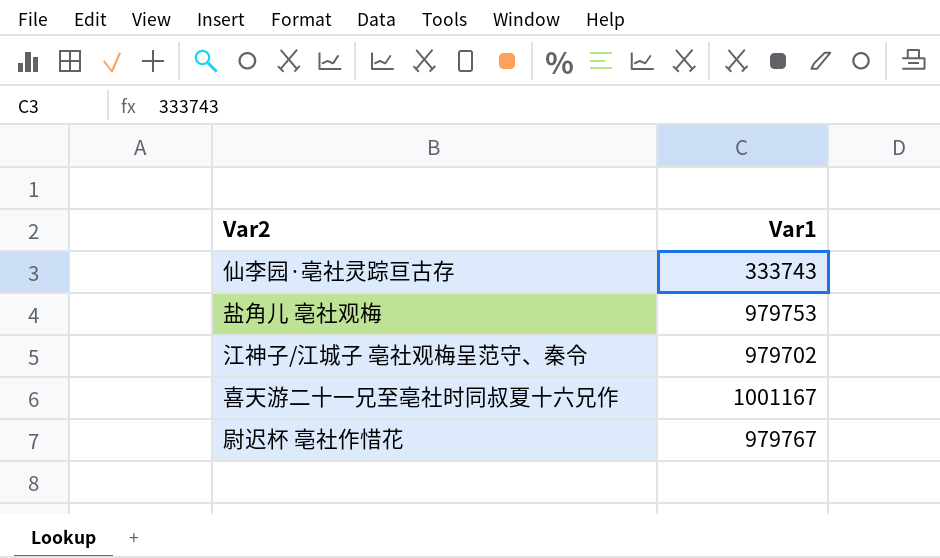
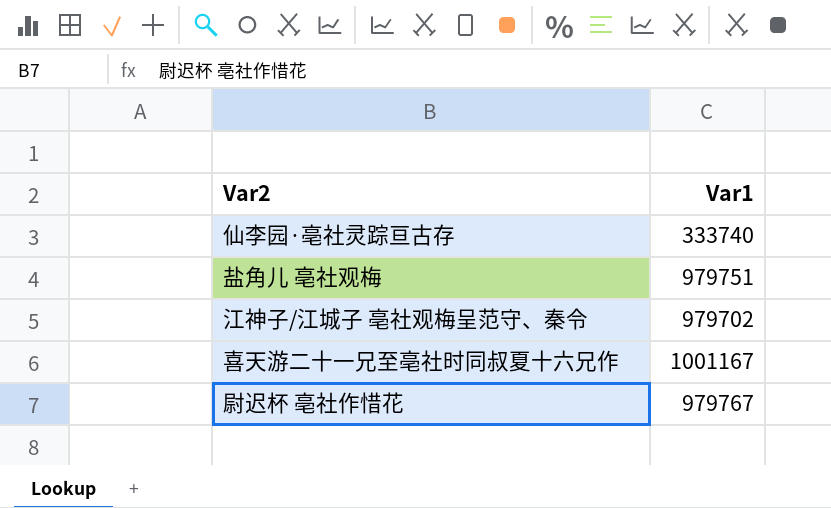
仙李园·亳社灵踪亘古存 | Var1: 333743 -> 333740
盐角儿 亳社观梅 | Var1: 979753 -> 979751

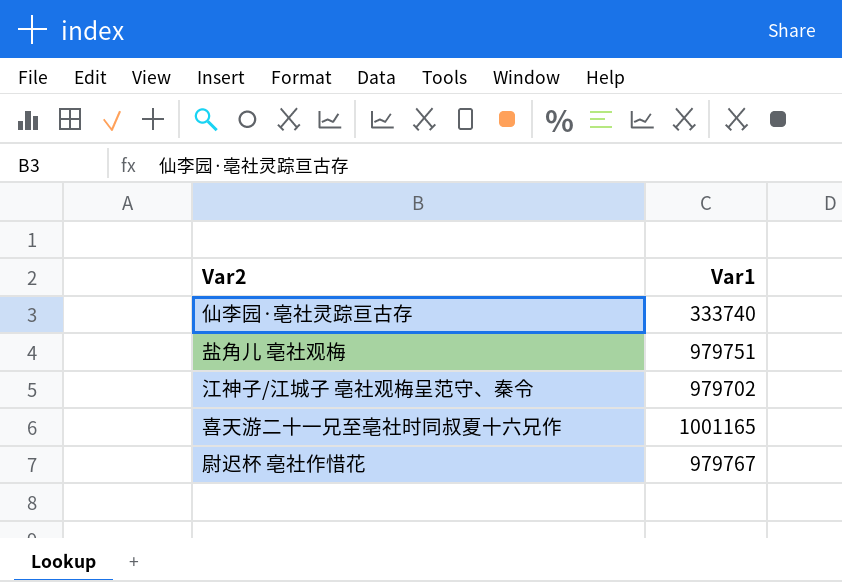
喜天游二十一兄至亳社时同叔夏十六兄作 | Var1: 1001167 -> 1001165

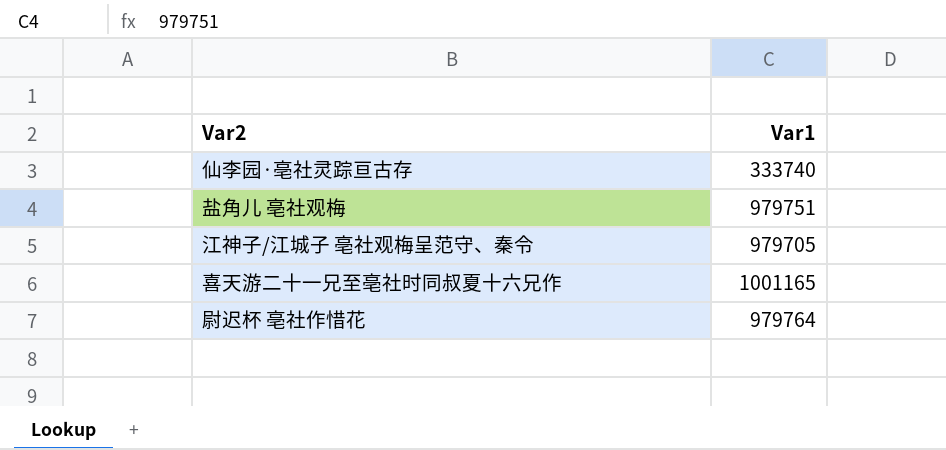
江神子/江城子 亳社观梅呈范守、秦令 | Var1: 979702 -> 979705
尉迟杯 亳社作惜花 | Var1: 979767 -> 979764

